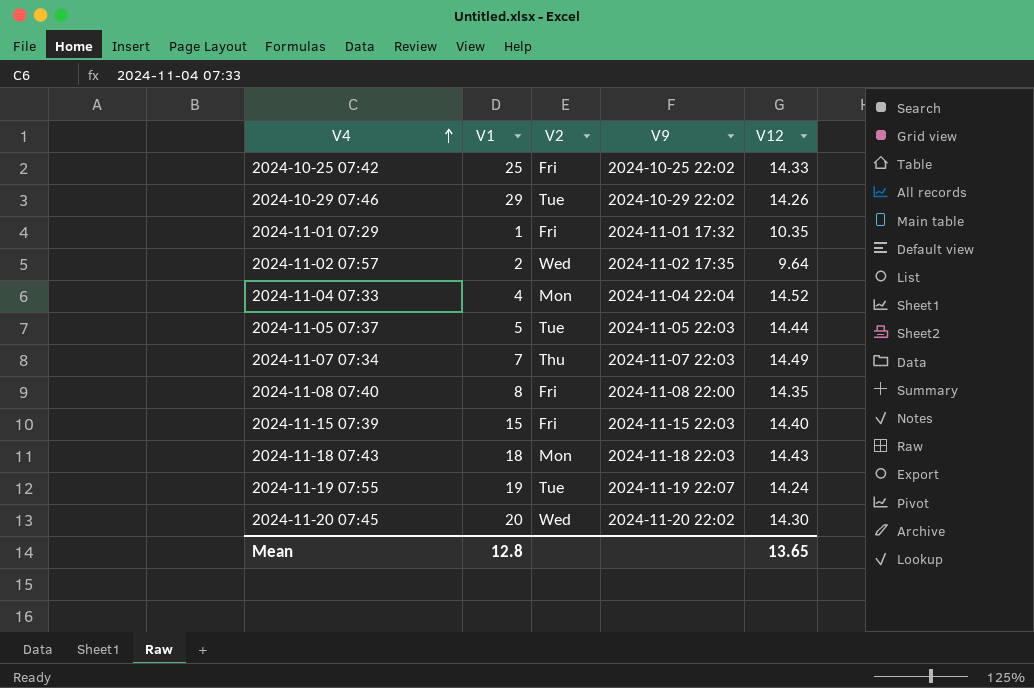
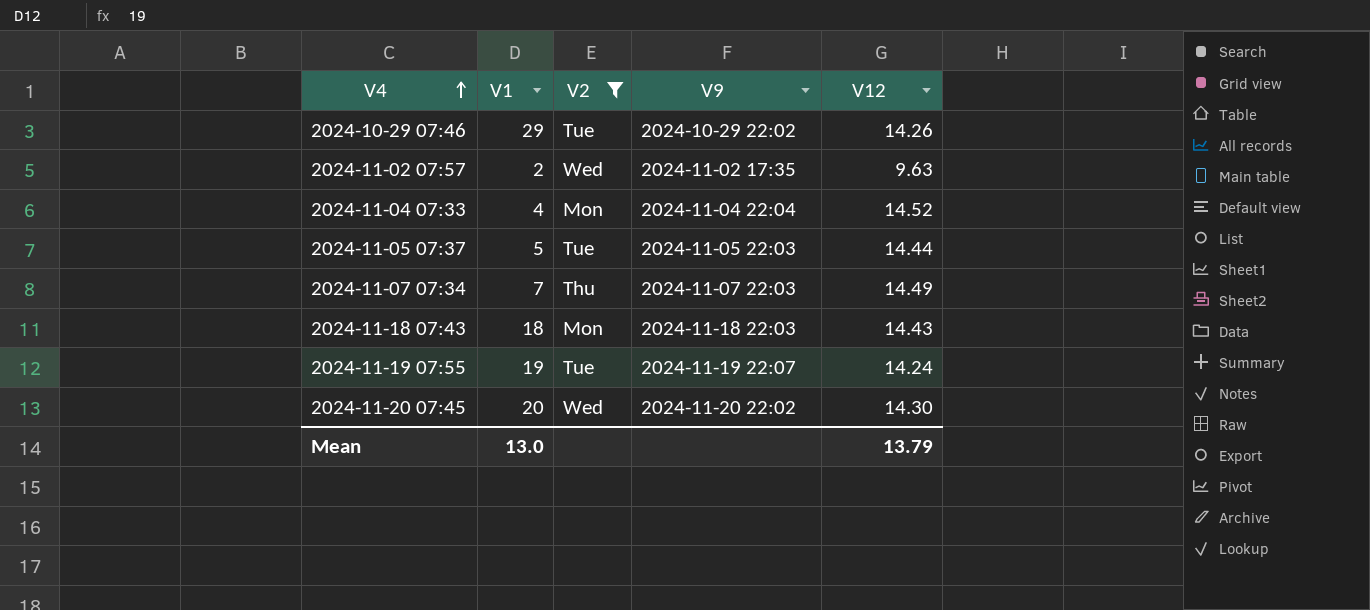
filter: none -> V2 != Fri
2024-11-02 07:57 | V12: 9.64 -> 9.63
Mean | V1: 12.8 -> 13.0
Mean | V12: 13.65 -> 13.79

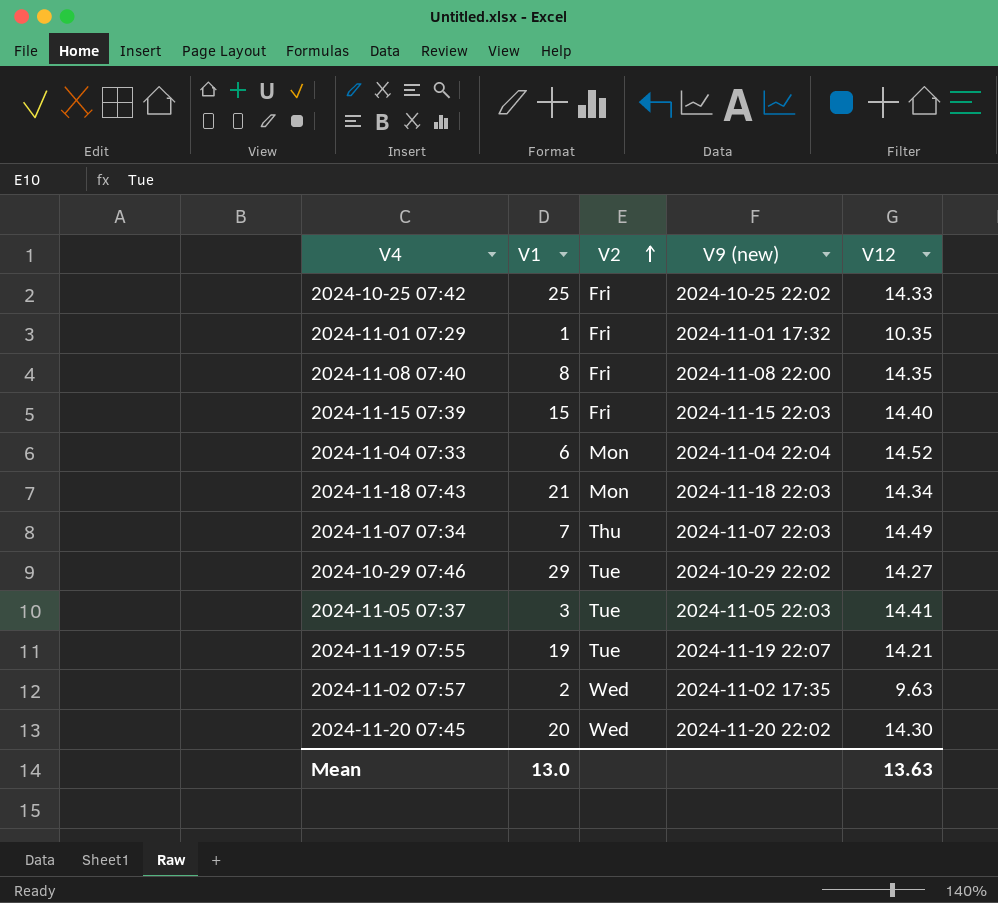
filter: V2 != Fri -> none
row order: V4 ascending -> V2 ascending
column name: V9 -> V9 (new)
2024-11-04 07:33 | V1: 4 -> 6
2024-11-18 07:43 | V1: 18 -> 21
2024-11-18 07:43 | V12: 14.43 -> 14.34
2024-10-29 07:46 | V12: 14.26 -> 14.27
2024-11-05 07:37 | V1: 5 -> 3
2024-11-05 07:37 | V12: 14.44 -> 14.41
2024-11-19 07:55 | V12: 14.24 -> 14.21
Mean | V12: 13.79 -> 13.63

